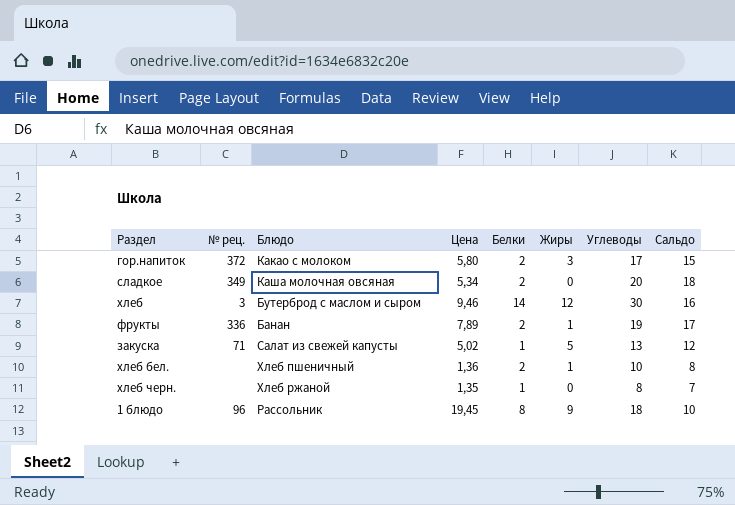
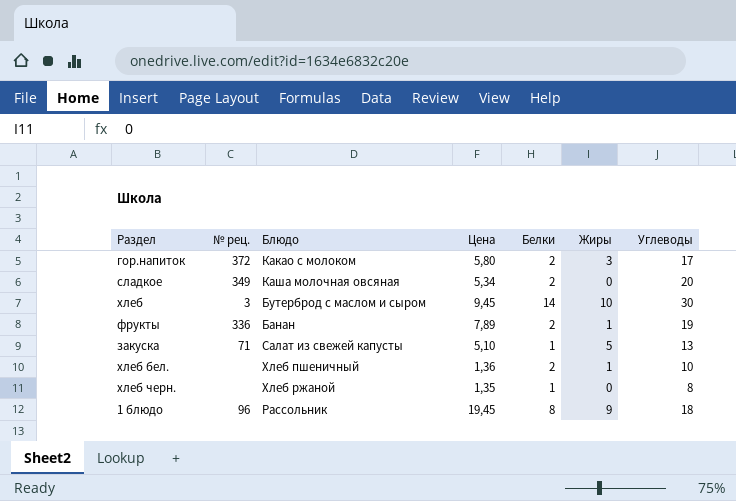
column Сальдо | formula: [Углеводы] - [Белки] -> none
хлеб | Цена: 9,46 -> 9,45
хлеб | Жиры: 12 -> 10
закуска | Цена: 5,02 -> 5,10

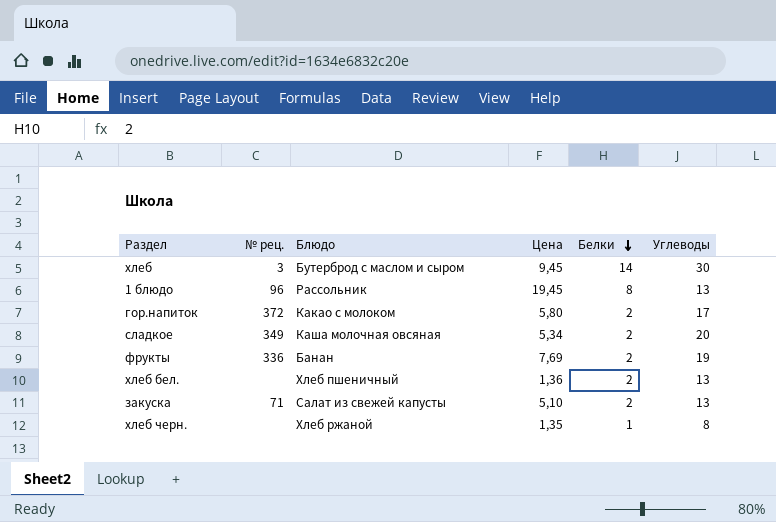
row order: none -> Белки descending
column Жиры | position: 6 -> none
1 блюдо | Углеводы: 18 -> 13
фрукты | Цена: 7,89 -> 7,69
хлеб бел. | Углеводы: 10 -> 13
закуска | Белки: 1 -> 2

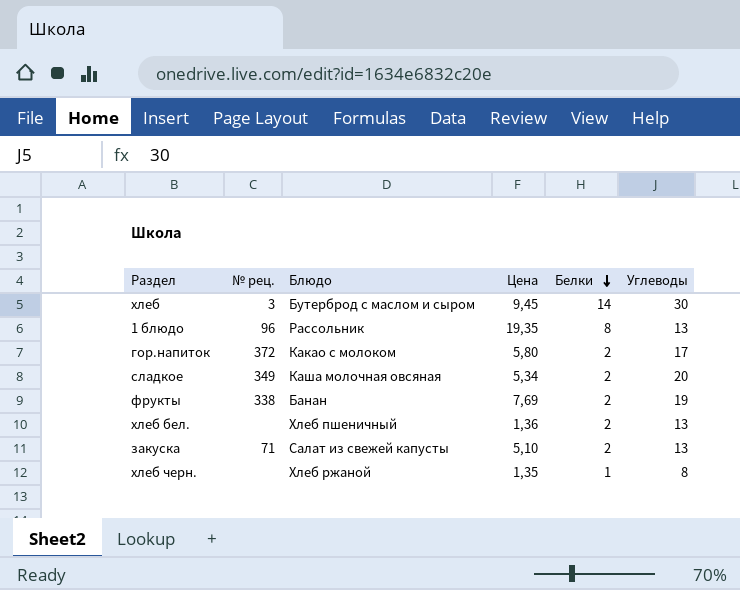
1 блюдо | Цена: 19,45 -> 19,35
фрукты | № рец.: 336 -> 338

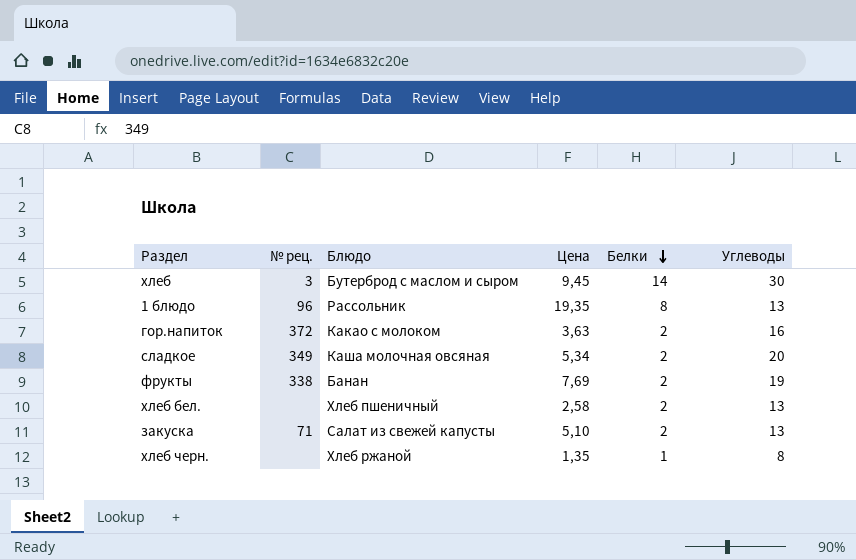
гор.напиток | Цена: 5,80 -> 3,63
гор.напиток | Углеводы: 17 -> 16
хлеб бел. | Цена: 1,36 -> 2,58

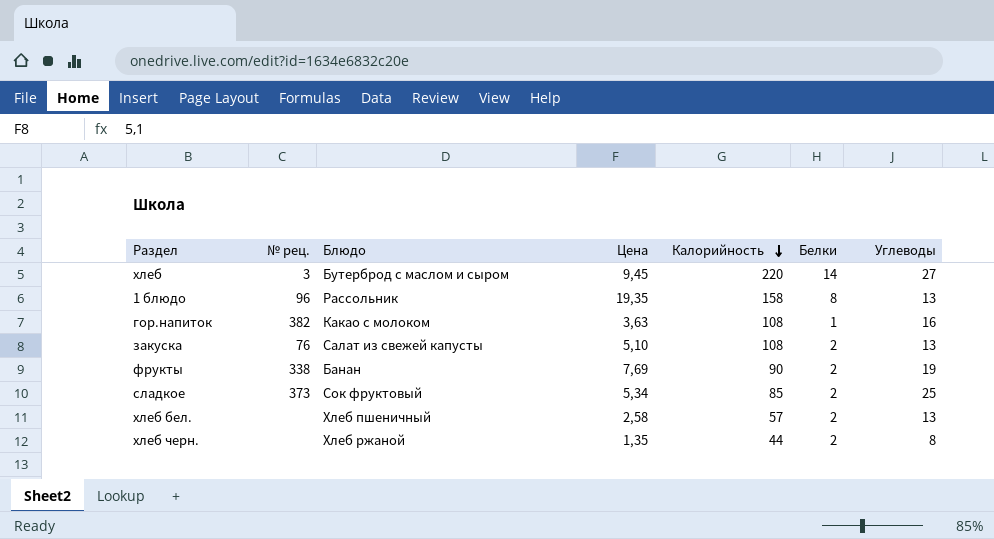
row order: Белки descending -> Калорийность descending
column Калорийность | position: none -> 5
хлеб | Углеводы: 30 -> 27
гор.напиток | № рец.: 372 -> 382
гор.напиток | Белки: 2 -> 1
закуска | № рец.: 71 -> 76
сладкое | № рец.: 349 -> 373
сладкое | Блюдо: Каша молочная овсяная -> Сок фруктовый
сладкое | Углеводы: 20 -> 25
хлеб черн. | Белки: 1 -> 2

